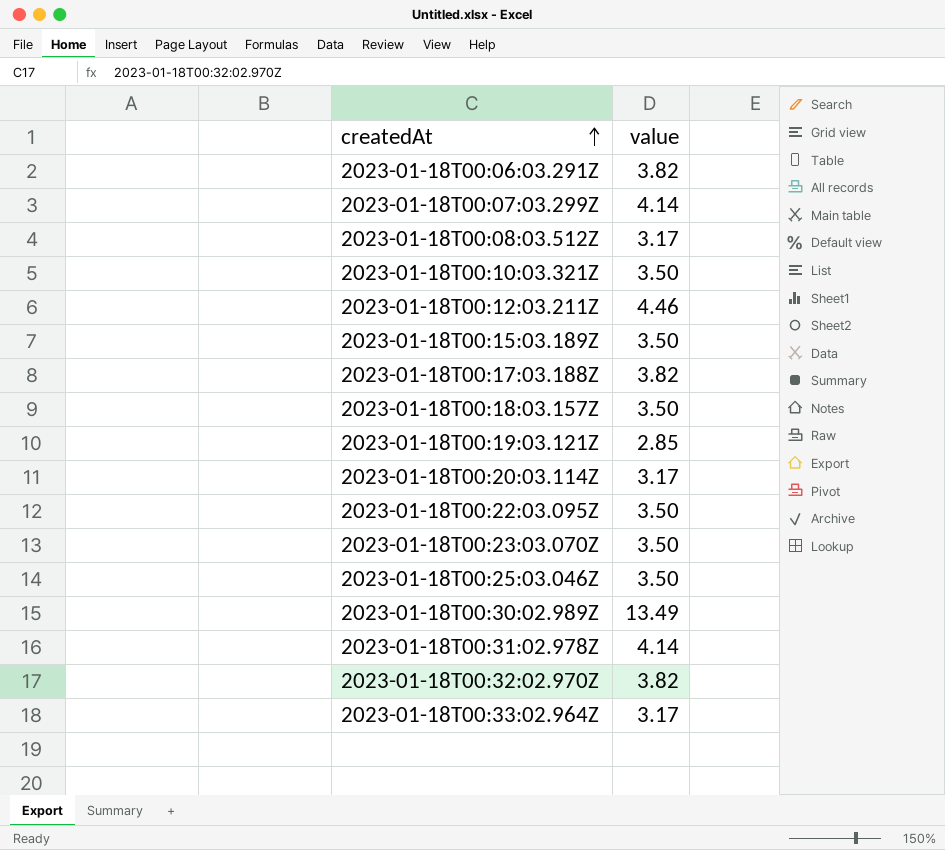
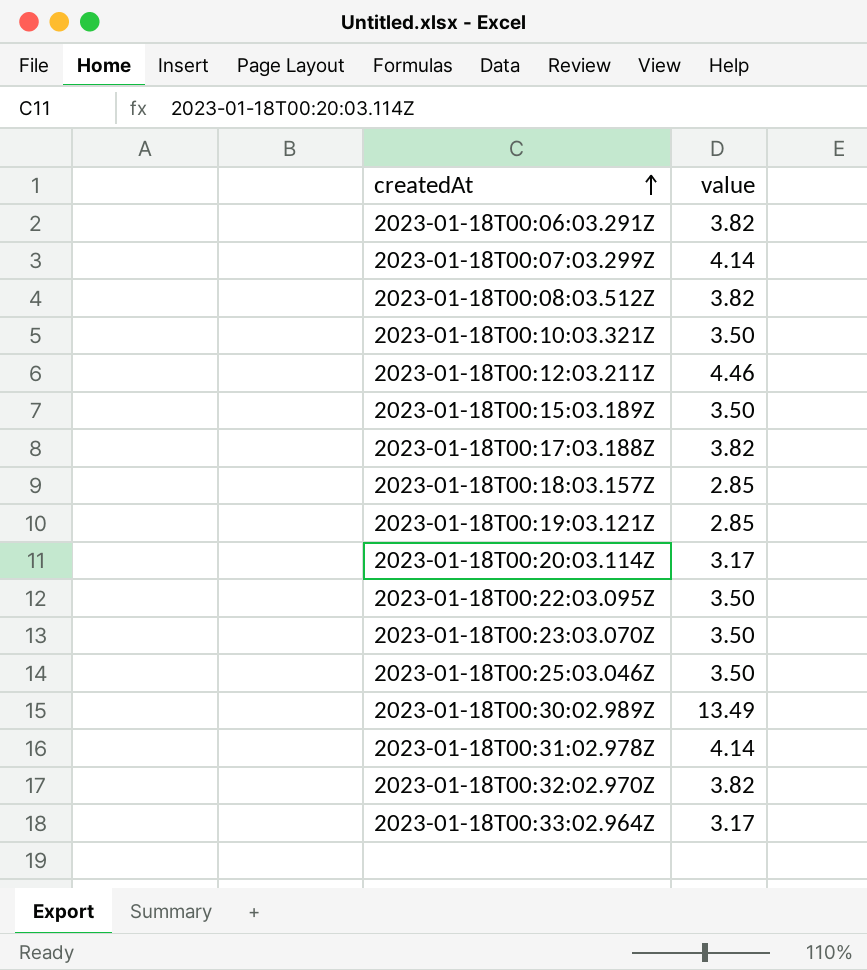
2023-01-18T00:08:03.512Z | value: 3.17 -> 3.82
2023-01-18T00:18:03.157Z | value: 3.50 -> 2.85

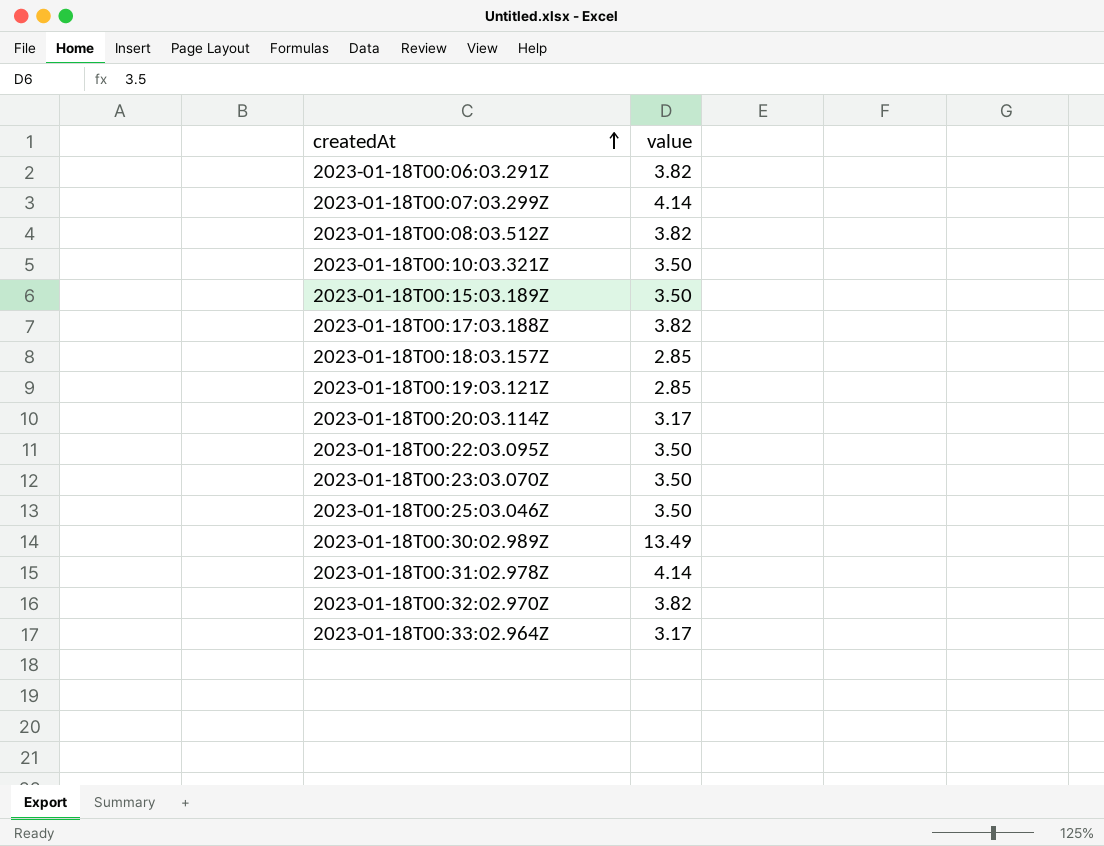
row 2023-01-18T00:12:03.211Z: 4.46 -> none

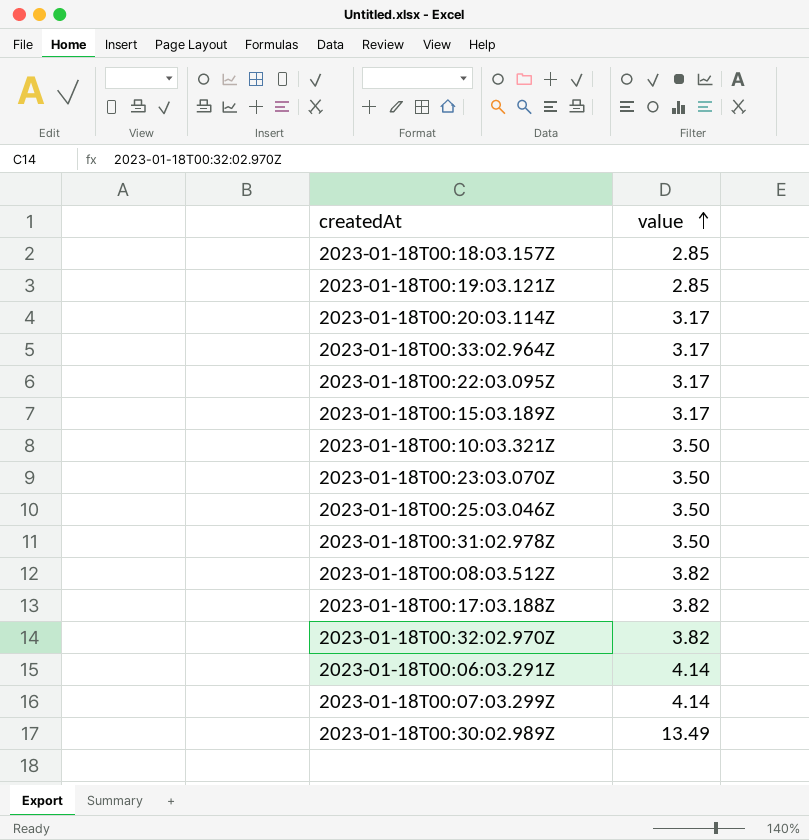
row order: createdAt ascending -> value ascending
2023-01-18T00:22:03.095Z | value: 3.50 -> 3.17
2023-01-18T00:15:03.189Z | value: 3.50 -> 3.17
2023-01-18T00:31:02.978Z | value: 4.14 -> 3.50
2023-01-18T00:06:03.291Z | value: 3.82 -> 4.14

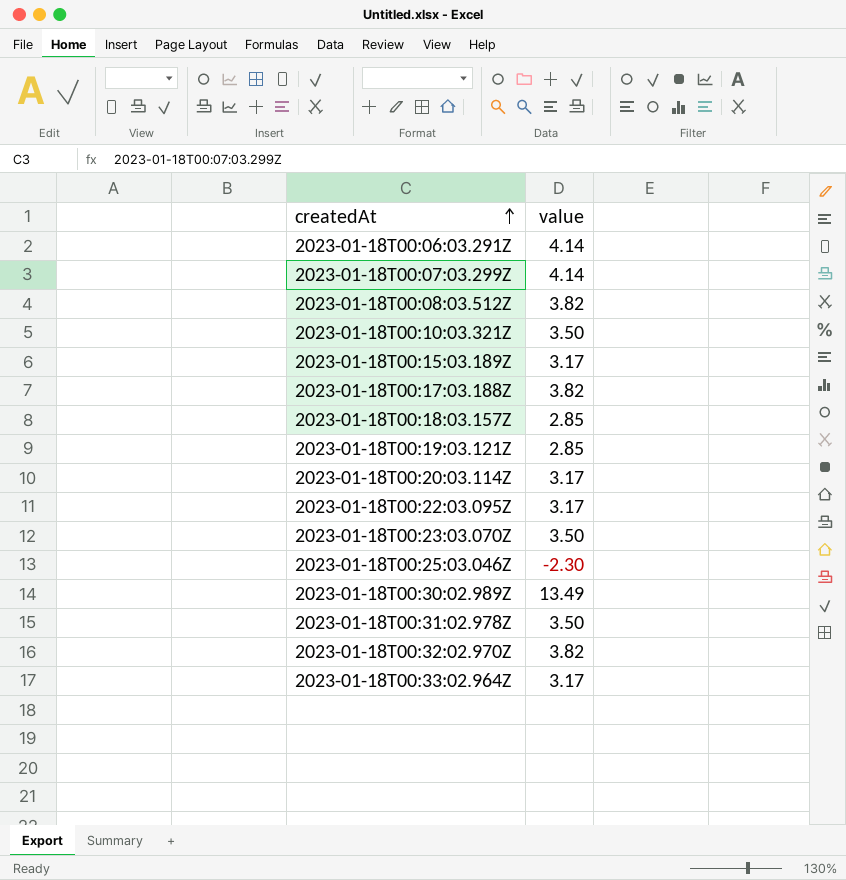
row order: value ascending -> createdAt ascending
2023-01-18T00:25:03.046Z | value: 3.50 -> -2.30

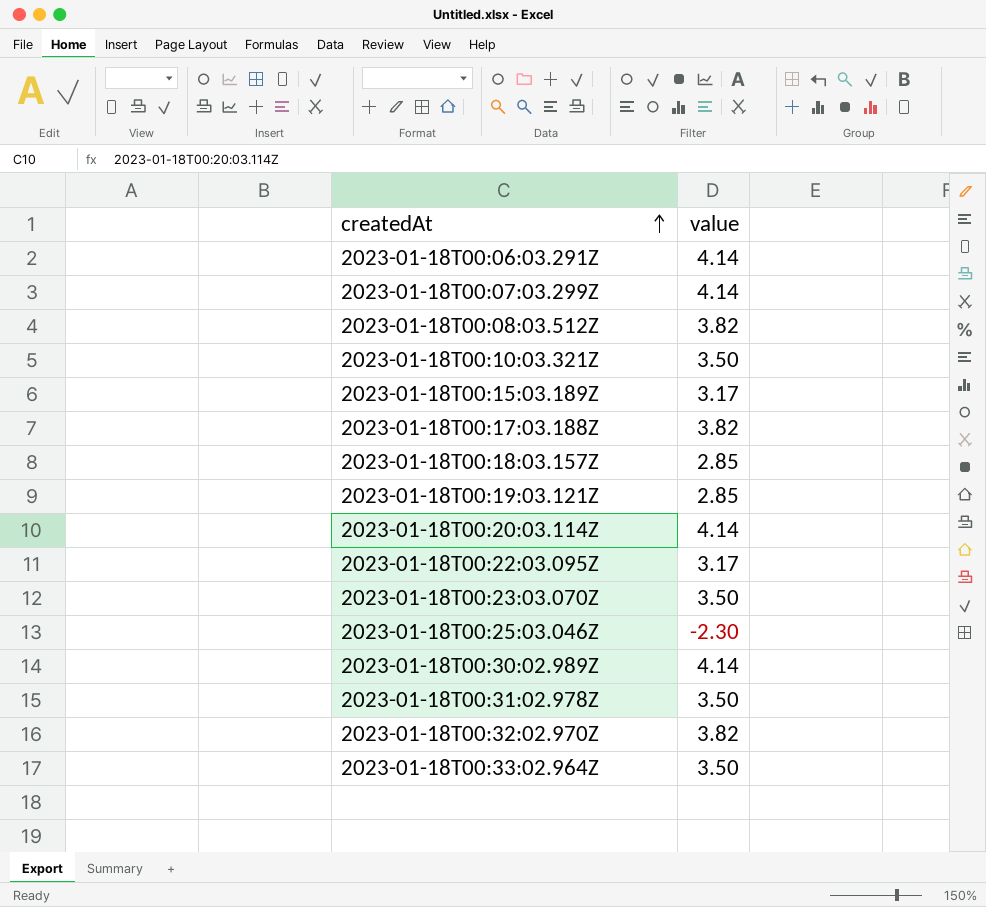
2023-01-18T00:20:03.114Z | value: 3.17 -> 4.14
2023-01-18T00:30:02.989Z | value: 13.49 -> 4.14
2023-01-18T00:33:02.964Z | value: 3.17 -> 3.50

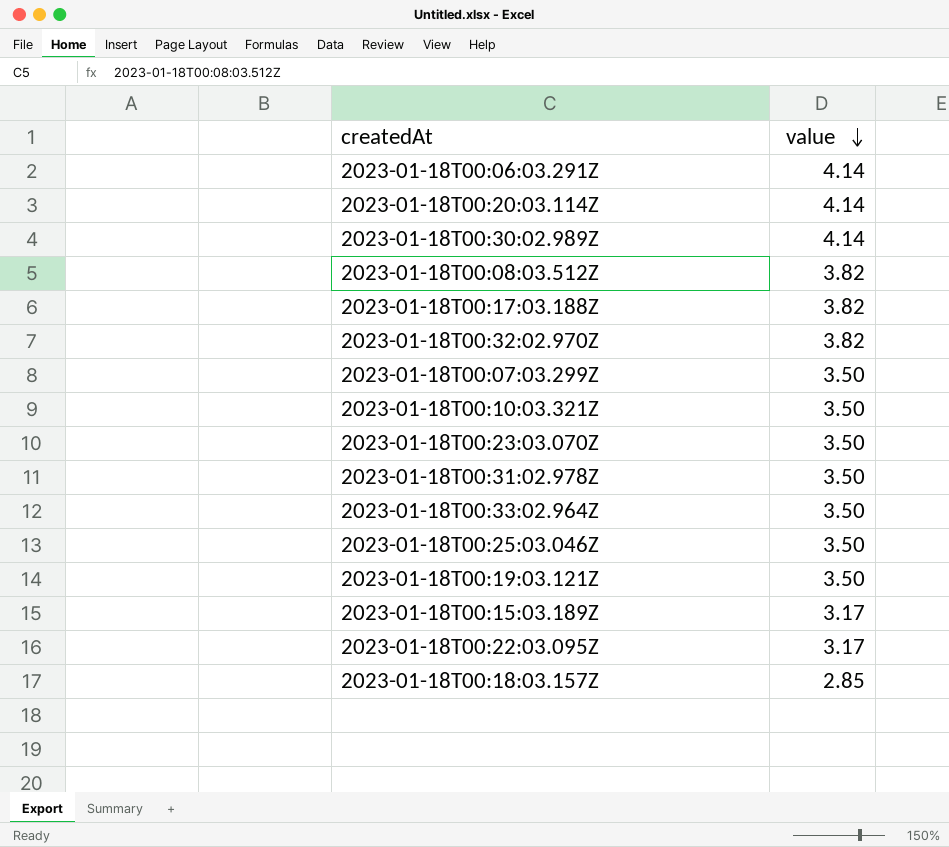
row order: createdAt ascending -> value descending
2023-01-18T00:07:03.299Z | value: 4.14 -> 3.50
2023-01-18T00:25:03.046Z | value: -2.30 -> 3.50
2023-01-18T00:19:03.121Z | value: 2.85 -> 3.50

